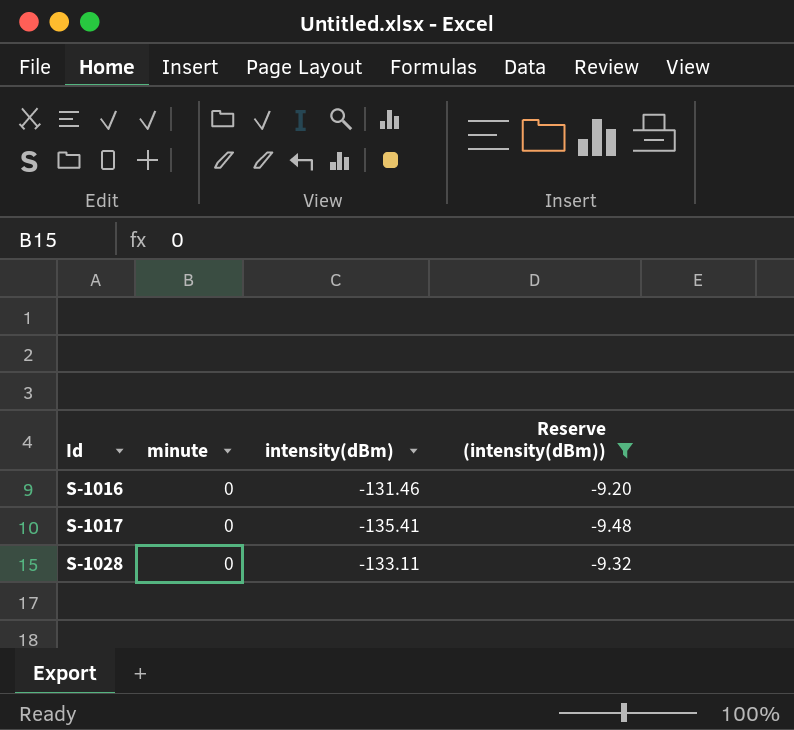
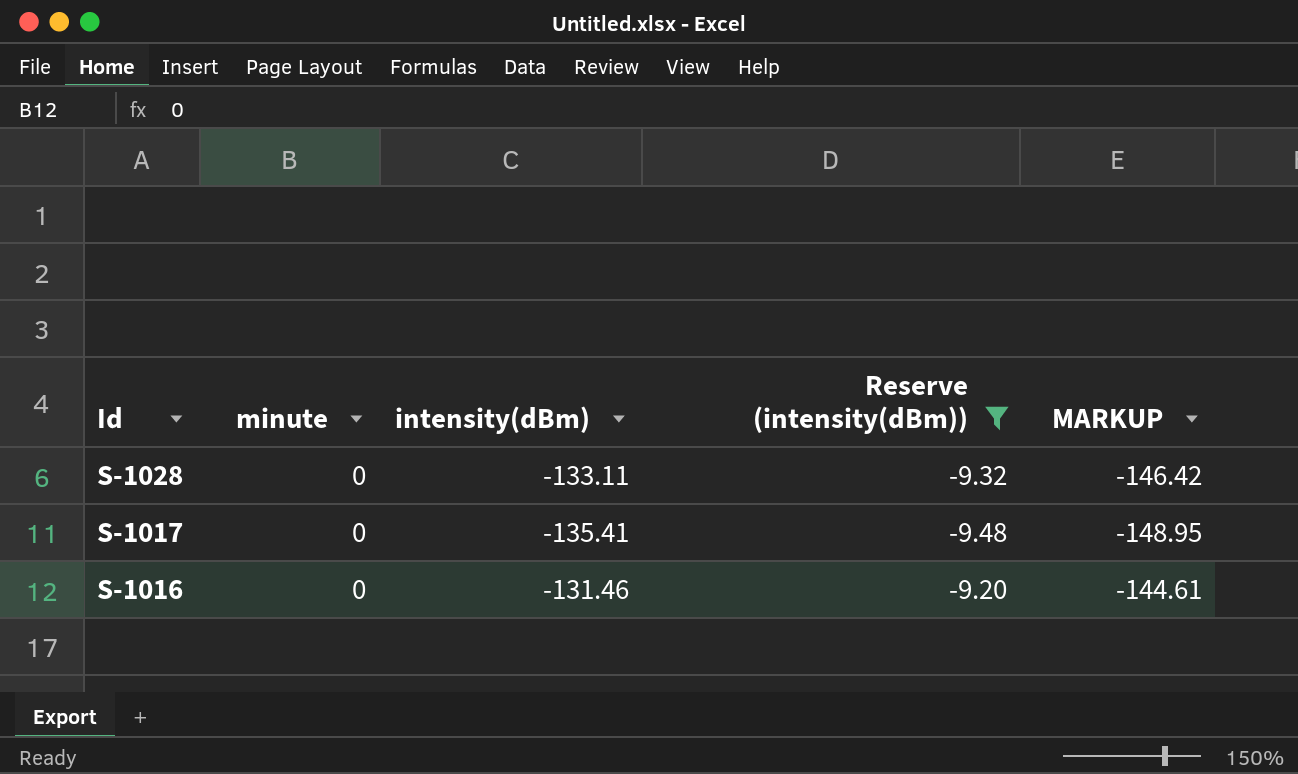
row order: Id ascending -> Id descending
column MARKUP | formula: none -> [intensity(dBm)] * 1.1

